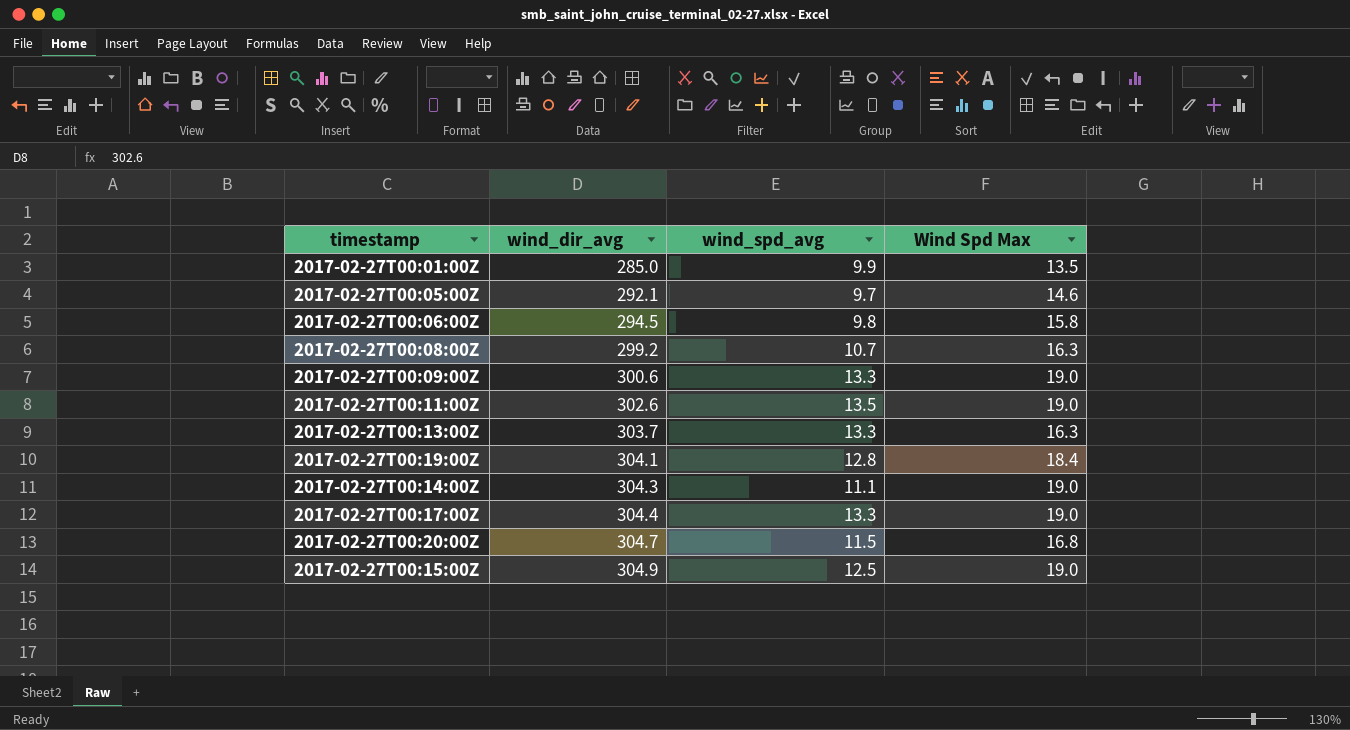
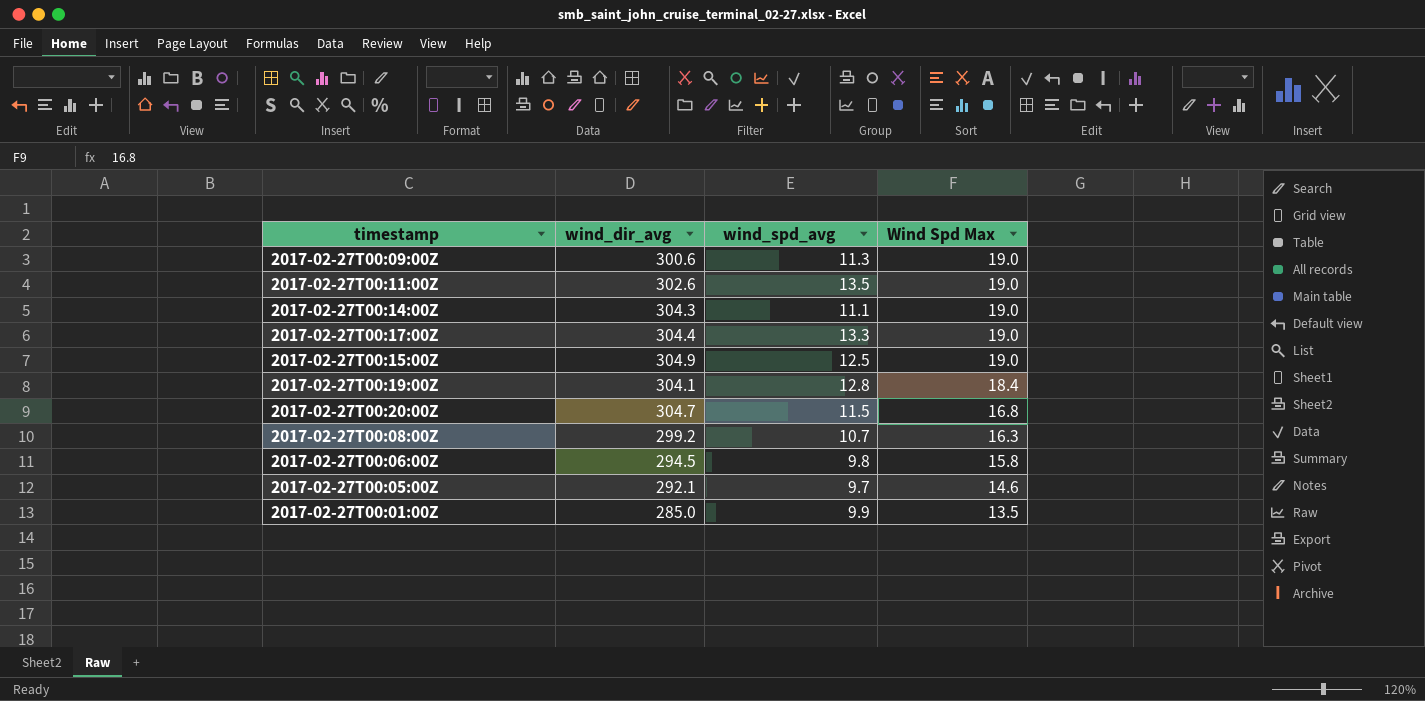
row order: wind_dir_avg ascending -> Wind Spd Max descending
row 2017-02-27T00:13:00Z: 303.7 | 13.3 | 16.3 -> none
2017-02-27T00:09:00Z | wind_spd_avg: 13.3 -> 11.3

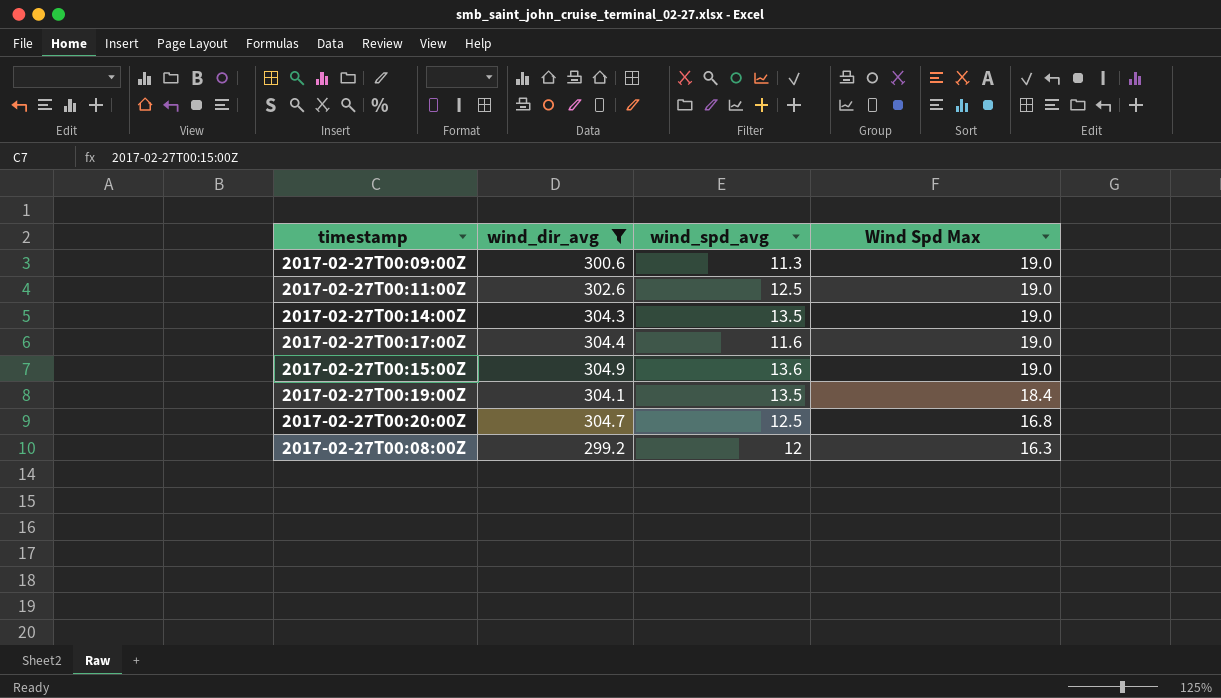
filter: none -> wind_dir_avg >= 299.2
2017-02-27T00:11:00Z | wind_spd_avg: 13.5 -> 12.5
2017-02-27T00:14:00Z | wind_spd_avg: 11.1 -> 13.5
2017-02-27T00:17:00Z | wind_spd_avg: 13.3 -> 11.6
2017-02-27T00:15:00Z | wind_spd_avg: 12.5 -> 13.6
2017-02-27T00:19:00Z | wind_spd_avg: 12.8 -> 13.5
2017-02-27T00:20:00Z | wind_spd_avg: 11.5 -> 12.5
2017-02-27T00:08:00Z | wind_spd_avg: 10.7 -> 12

